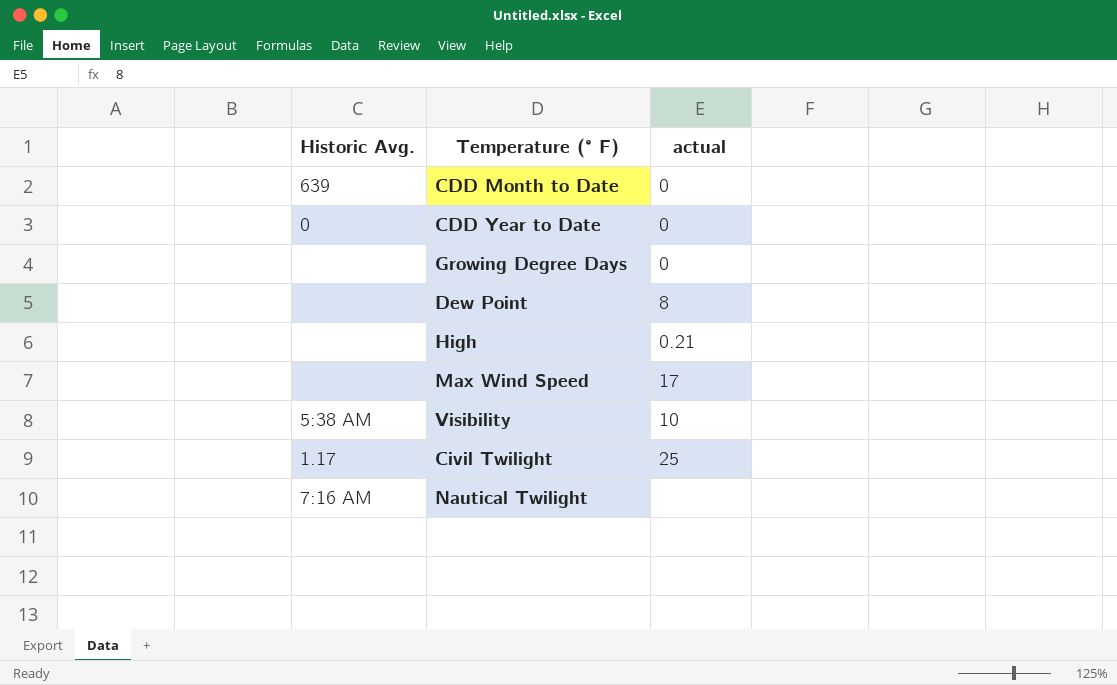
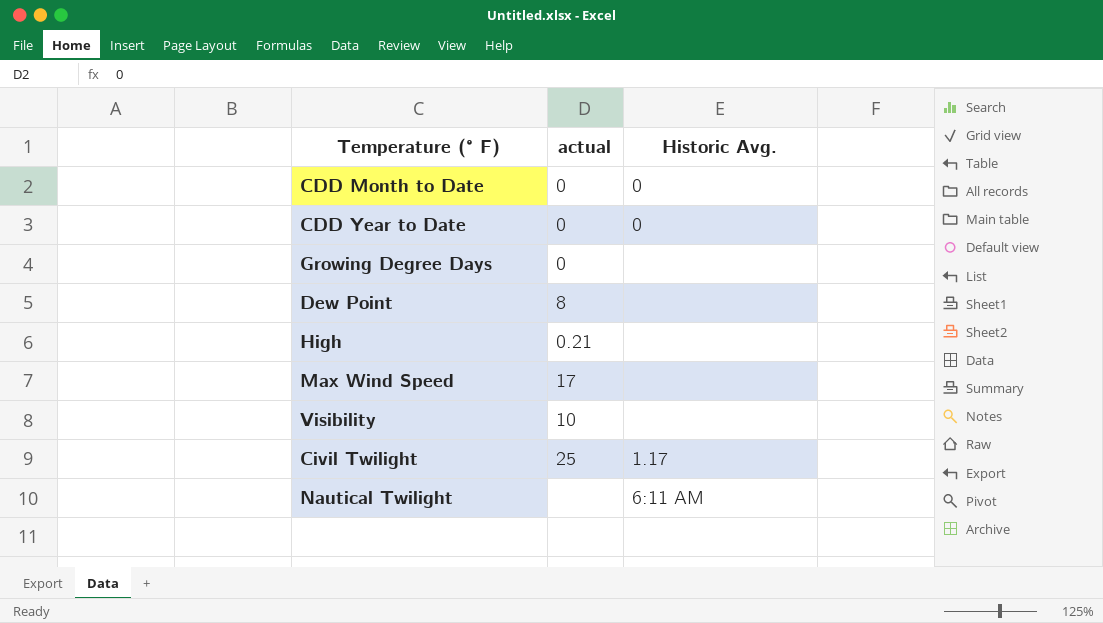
column Historic Avg. | position: 1 -> 3
CDD Month to Date | Historic Avg.: 639 -> 0
Visibility | Historic Avg.: 5:38 AM -> none
Nautical Twilight | Historic Avg.: 7:16 AM -> 6:11 AM

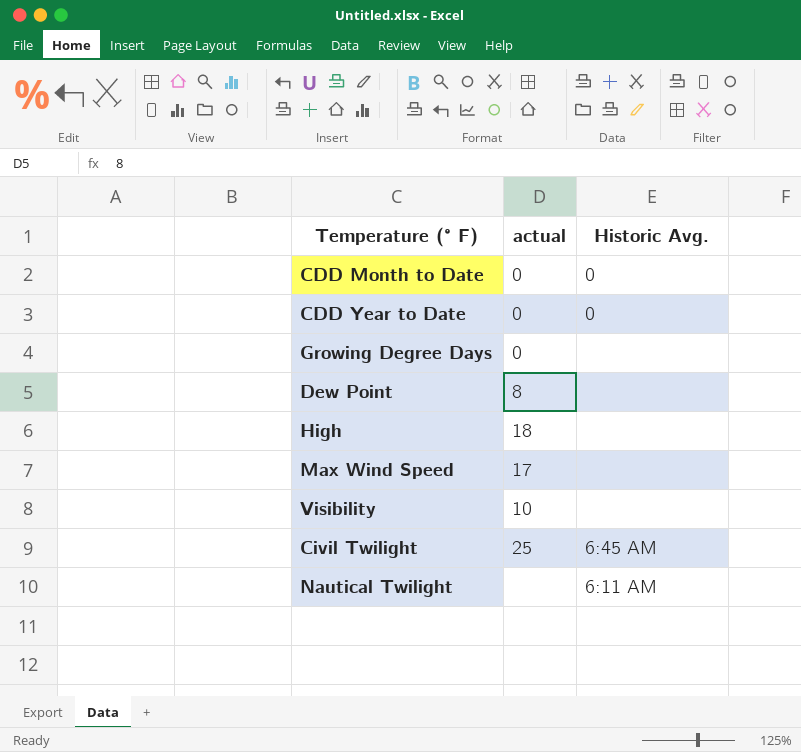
High | actual: 0.21 -> 18
Civil Twilight | Historic Avg.: 1.17 -> 6:45 AM

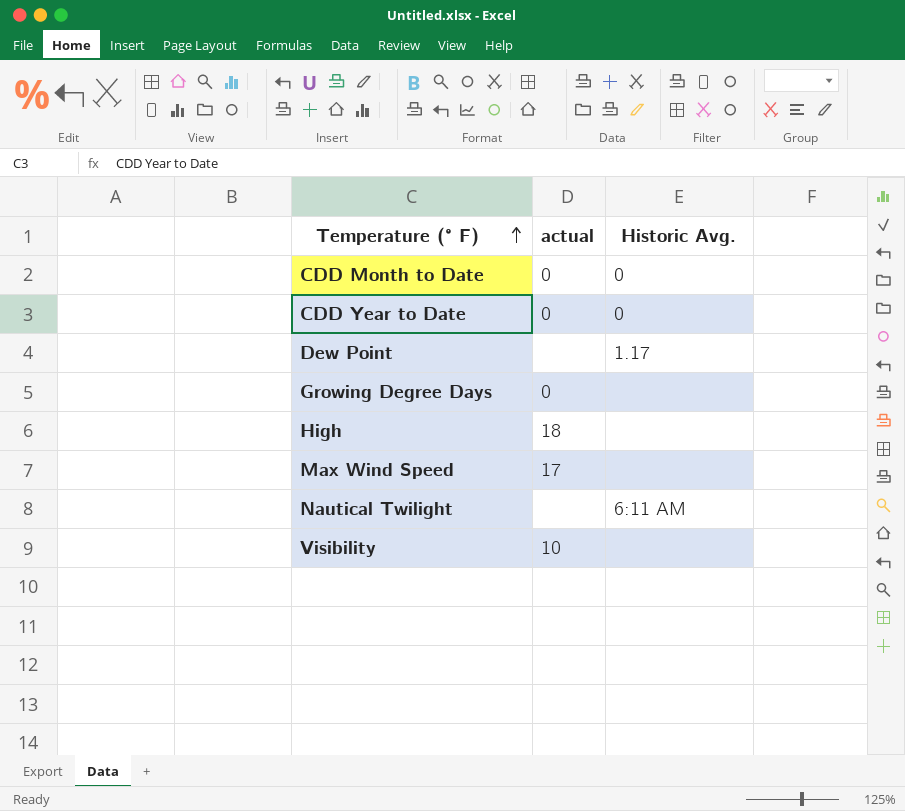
row order: none -> Temperature (° F) ascending
row Civil Twilight: 25 | 6:45 AM -> none
Dew Point | actual: 8 -> none
Dew Point | Historic Avg.: none -> 1.17

